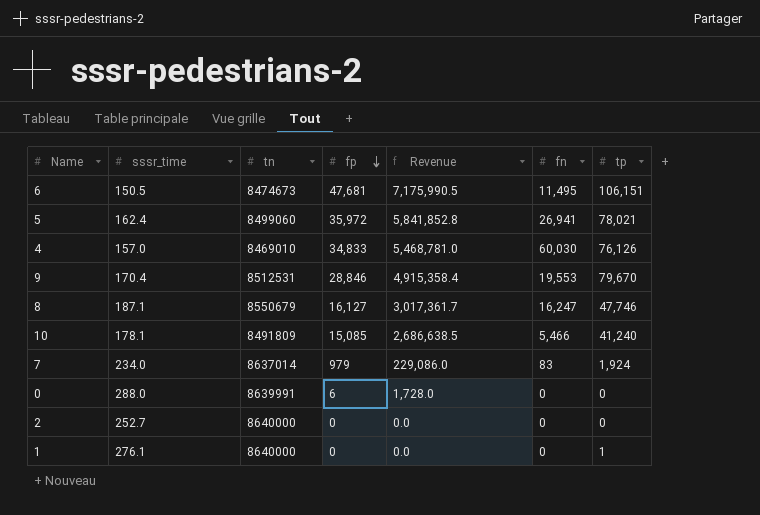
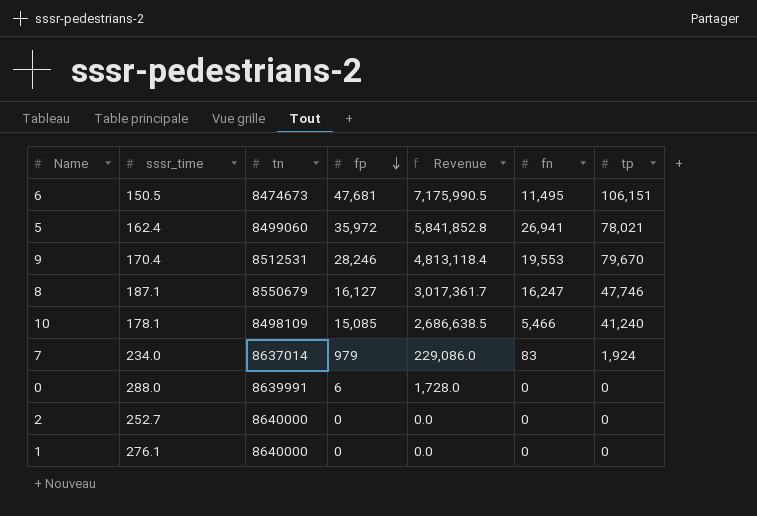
row 4: 157.0 | 8469010 | 34,833 | 5,468,781.0 | 60,030 | 76,126 -> none
9 | fp: 28,846 -> 28,246
9 | Revenue: 4,915,358.4 -> 4,813,118.4
10 | tn: 8491809 -> 8498109
1 | tp: 1 -> 0

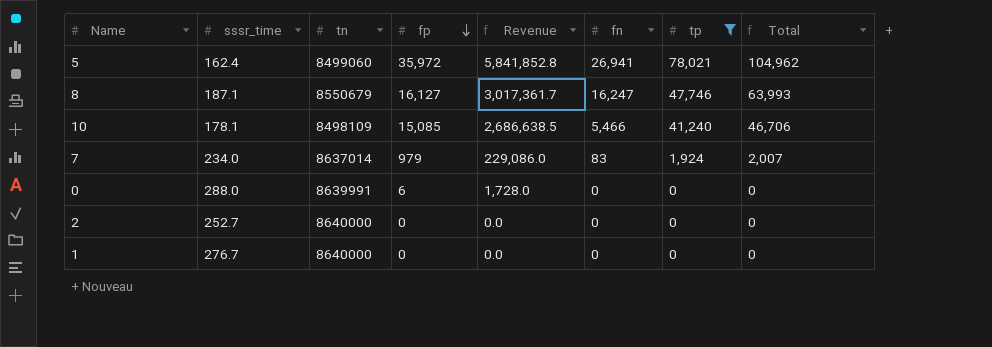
filter: none -> tp <= 78,021
column Total | formula: none -> [fn] + [tp]
1 | sssr_time: 276.1 -> 276.7

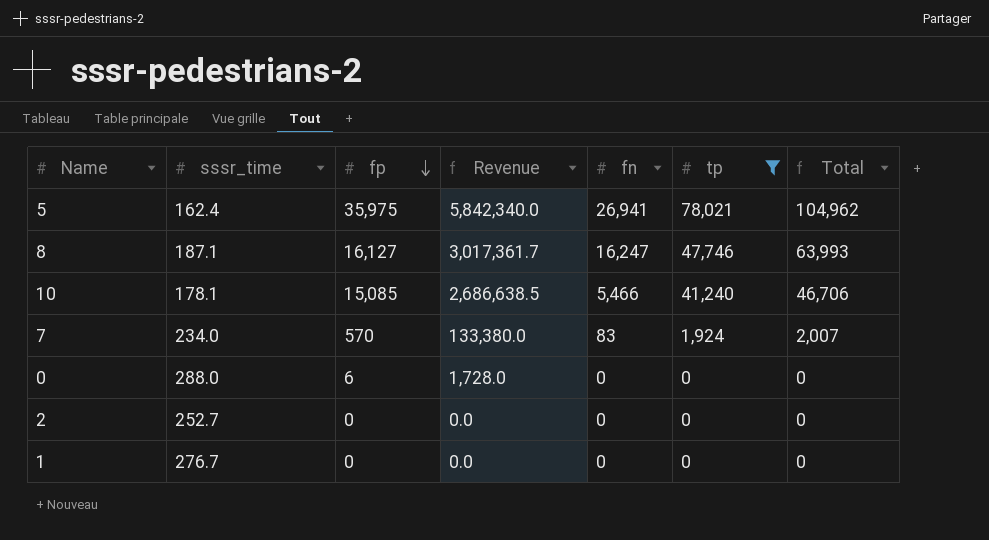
column tn | position: 3 -> none
5 | fp: 35,972 -> 35,975
5 | Revenue: 5,841,852.8 -> 5,842,340.0
7 | fp: 979 -> 570
7 | Revenue: 229,086.0 -> 133,380.0

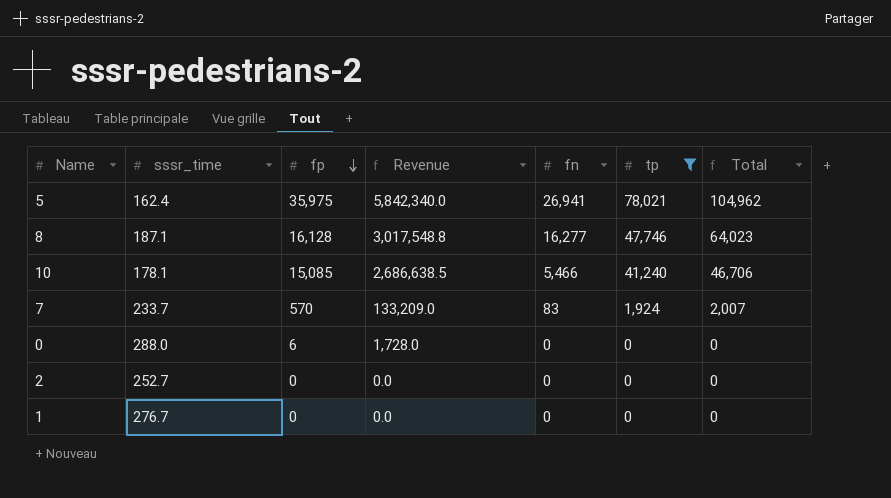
8 | fp: 16,127 -> 16,128
8 | Revenue: 3,017,361.7 -> 3,017,548.8
8 | fn: 16,247 -> 16,277
8 | Total: 63,993 -> 64,023
7 | sssr_time: 234.0 -> 233.7
7 | Revenue: 133,380.0 -> 133,209.0

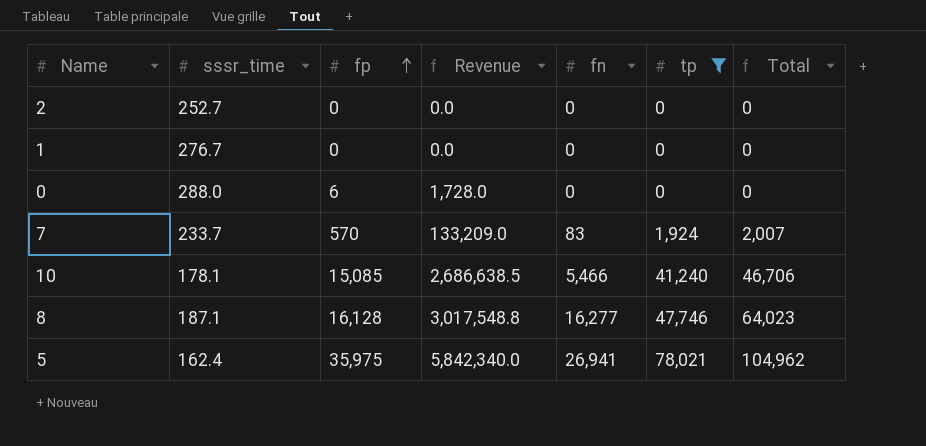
row order: fp descending -> fp ascending

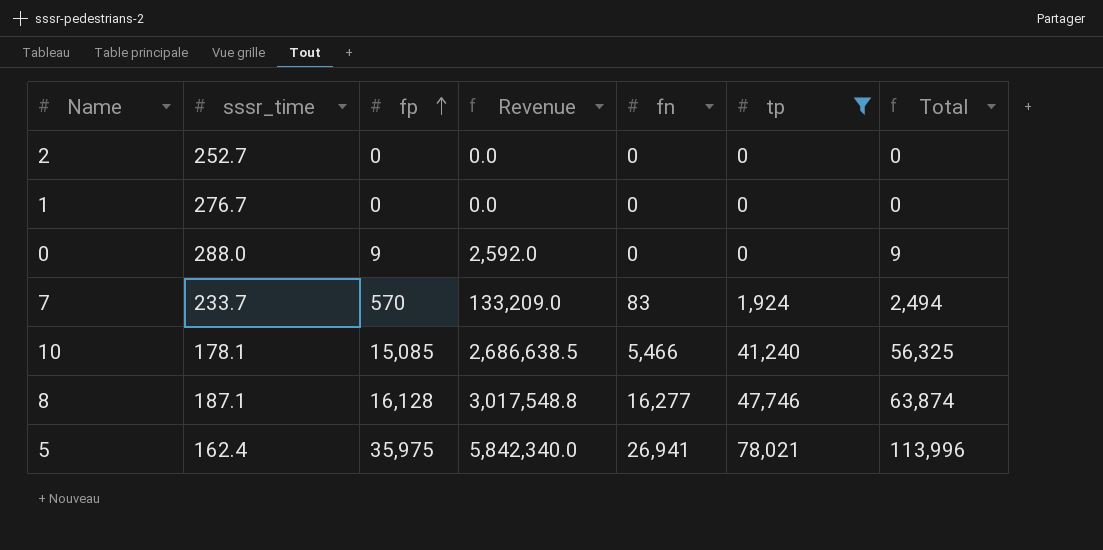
column Total | formula: [fn] + [tp] -> [fp] + [tp]
0 | fp: 6 -> 9
0 | Revenue: 1,728.0 -> 2,592.0

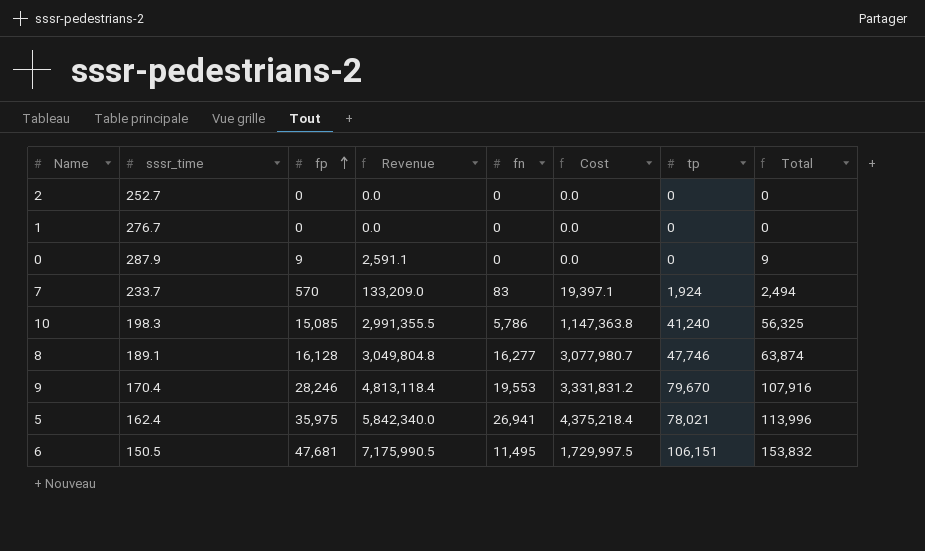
filter: tp <= 78,021 -> none
column Cost | formula: none -> [sssr_time] * [fn]
0 | sssr_time: 288.0 -> 287.9
0 | Revenue: 2,592.0 -> 2,591.1
10 | sssr_time: 178.1 -> 198.3
10 | Revenue: 2,686,638.5 -> 2,991,355.5
10 | fn: 5,466 -> 5,786
8 | sssr_time: 187.1 -> 189.1
8 | Revenue: 3,017,548.8 -> 3,049,804.8

